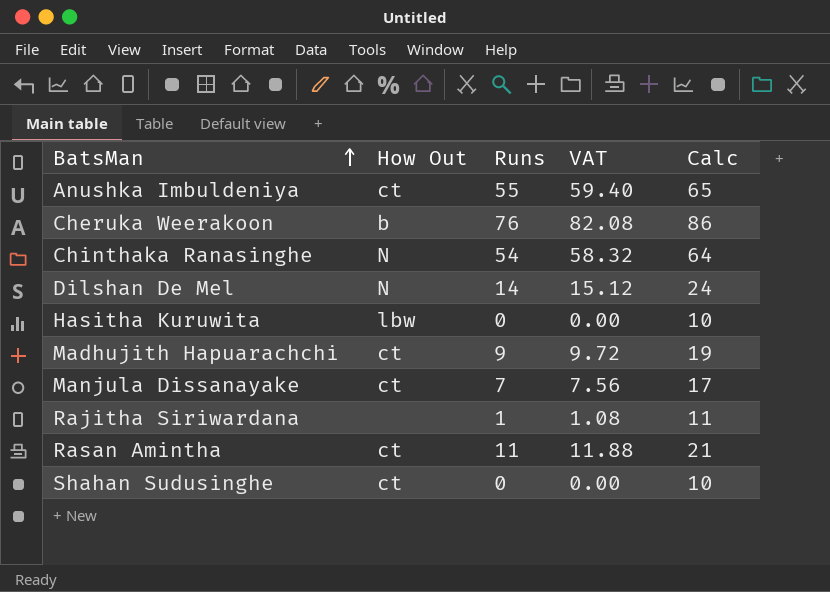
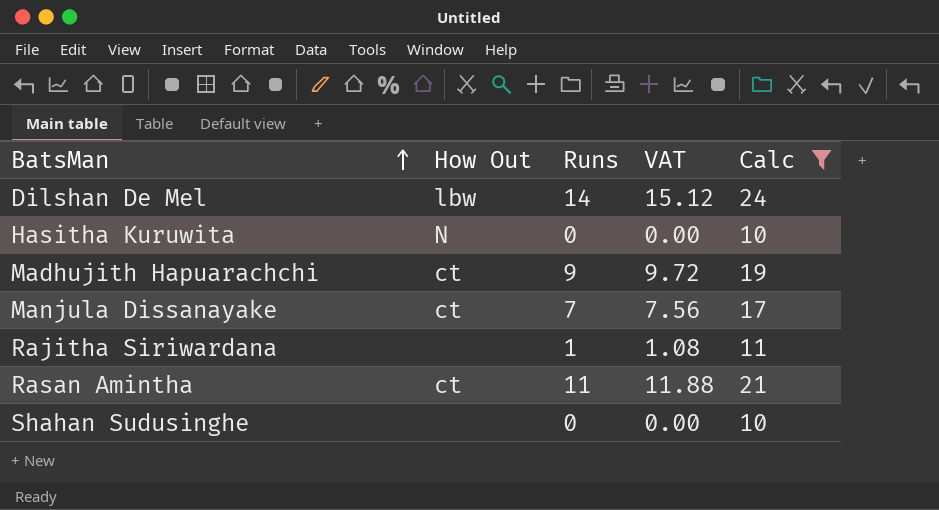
filter: none -> Calc <= 24
Dilshan De Mel | How Out: N -> lbw
Hasitha Kuruwita | How Out: lbw -> N
Shahan Sudusinghe | How Out: ct -> none

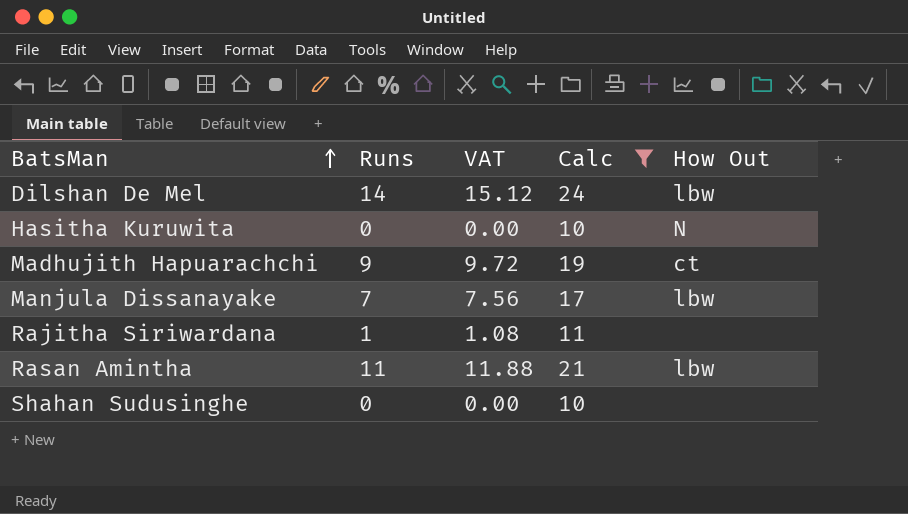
column How Out | position: 2 -> 5
Manjula Dissanayake | How Out: ct -> lbw
Rasan Amintha | How Out: ct -> lbw

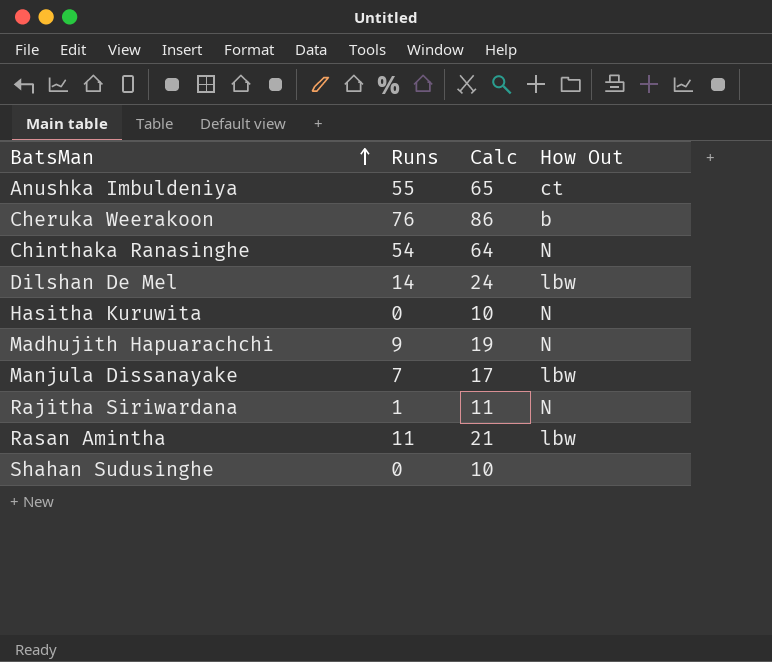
filter: Calc <= 24 -> none
column VAT | formula: [Runs] * 1.08 -> none
Madhujith Hapuarachchi | How Out: ct -> N
Rajitha Siriwardana | How Out: none -> N

